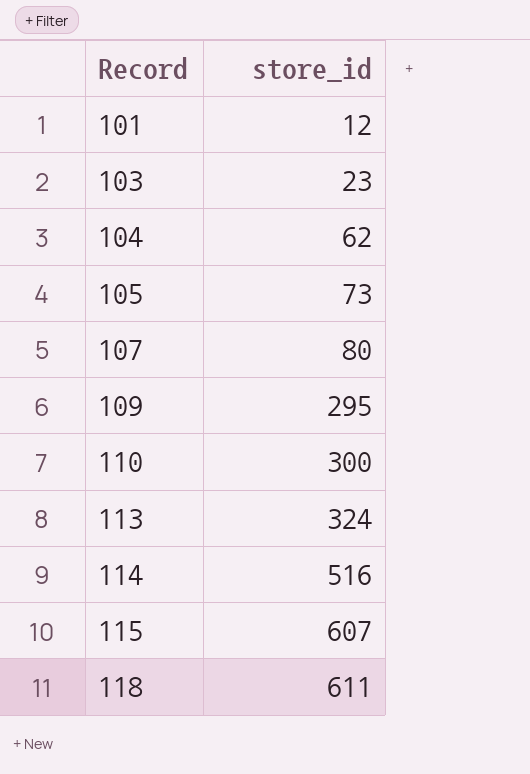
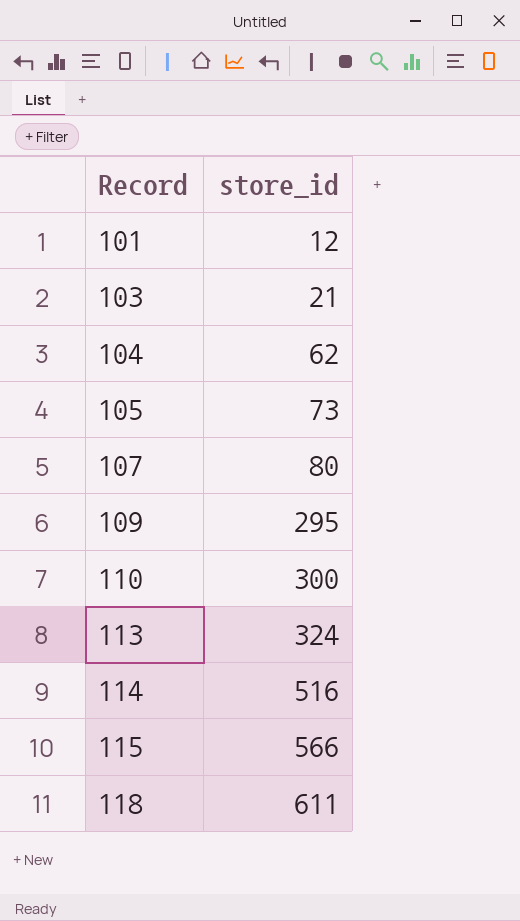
103 | store_id: 23 -> 21
115 | store_id: 607 -> 566

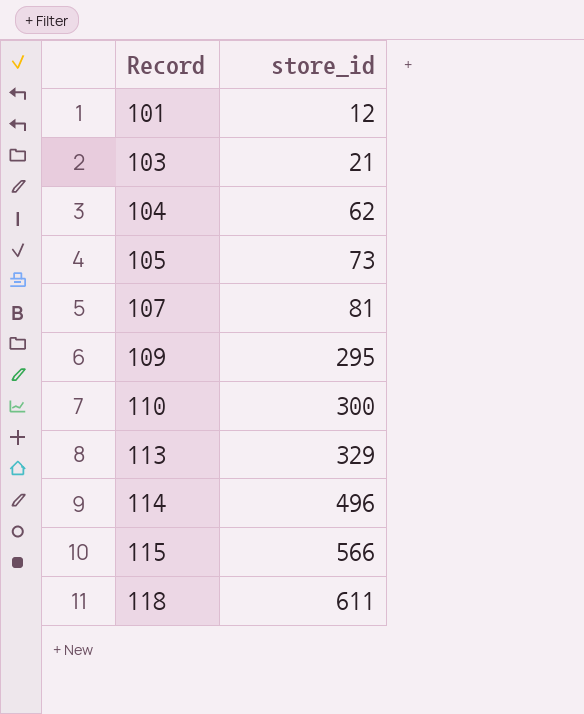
107 | store_id: 80 -> 81
113 | store_id: 324 -> 329
114 | store_id: 516 -> 496

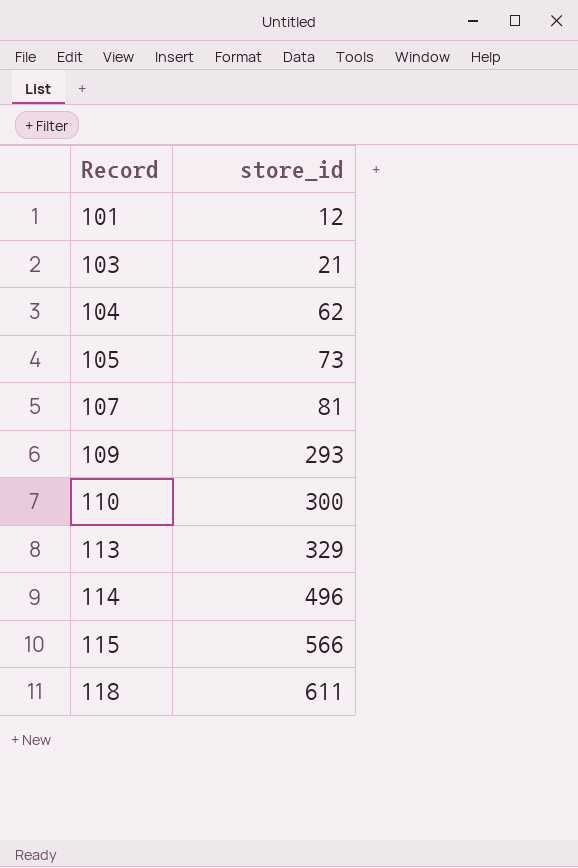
109 | store_id: 295 -> 293

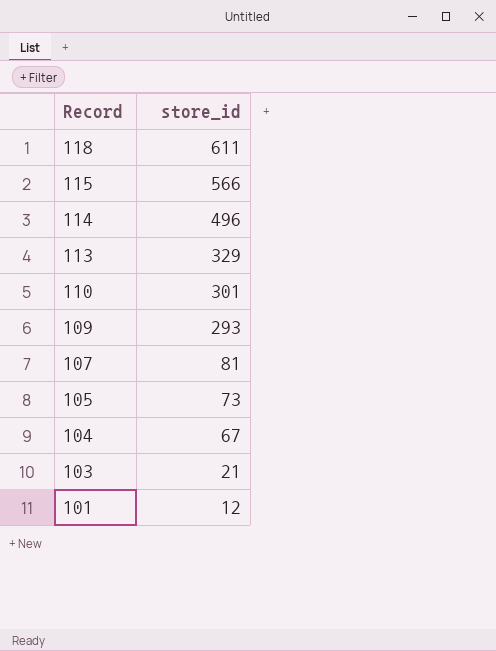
row order: Record ascending -> Record descending
110 | store_id: 300 -> 301
104 | store_id: 62 -> 67

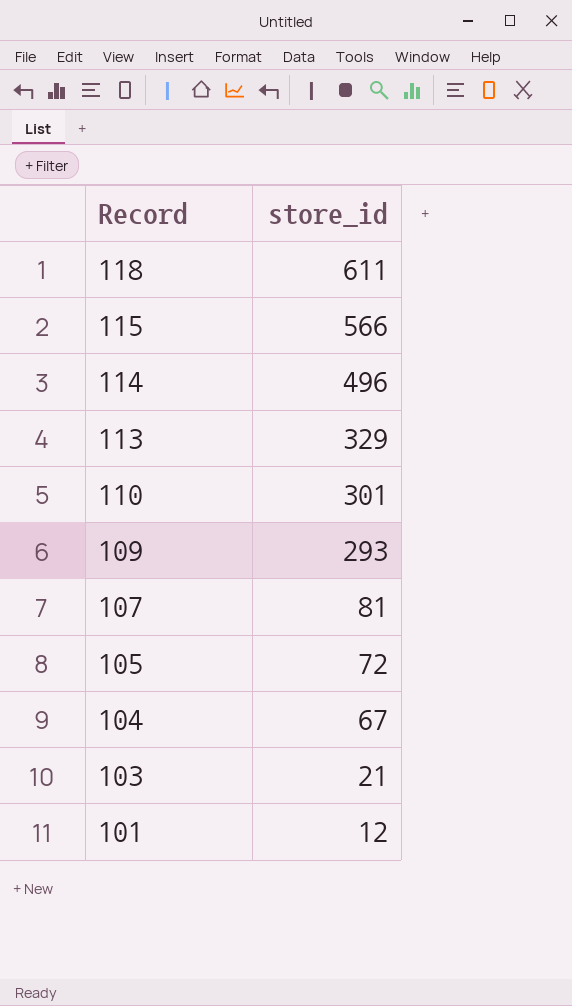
105 | store_id: 73 -> 72

